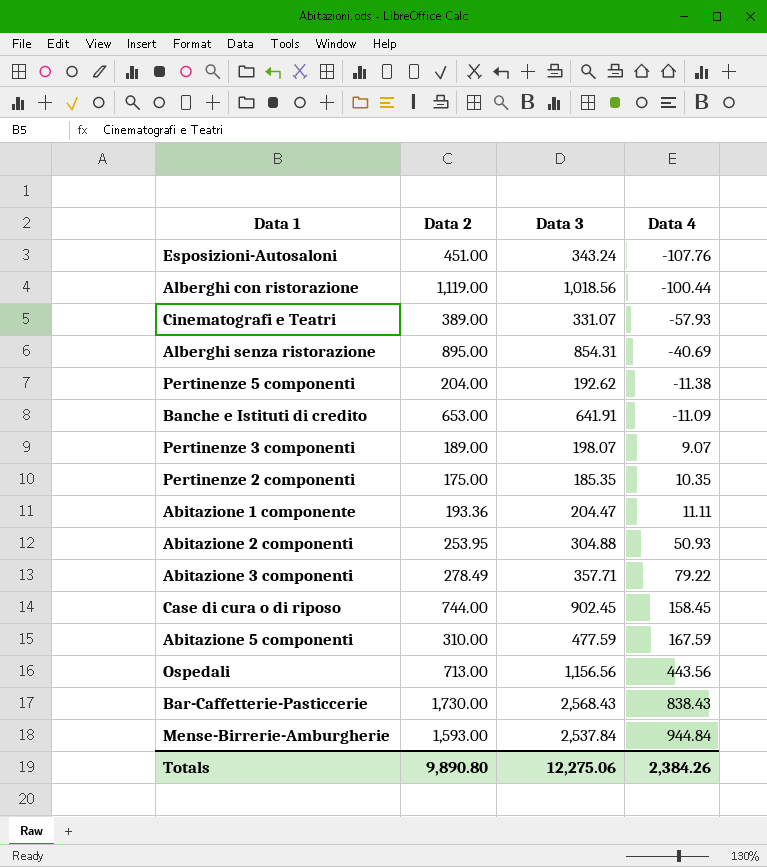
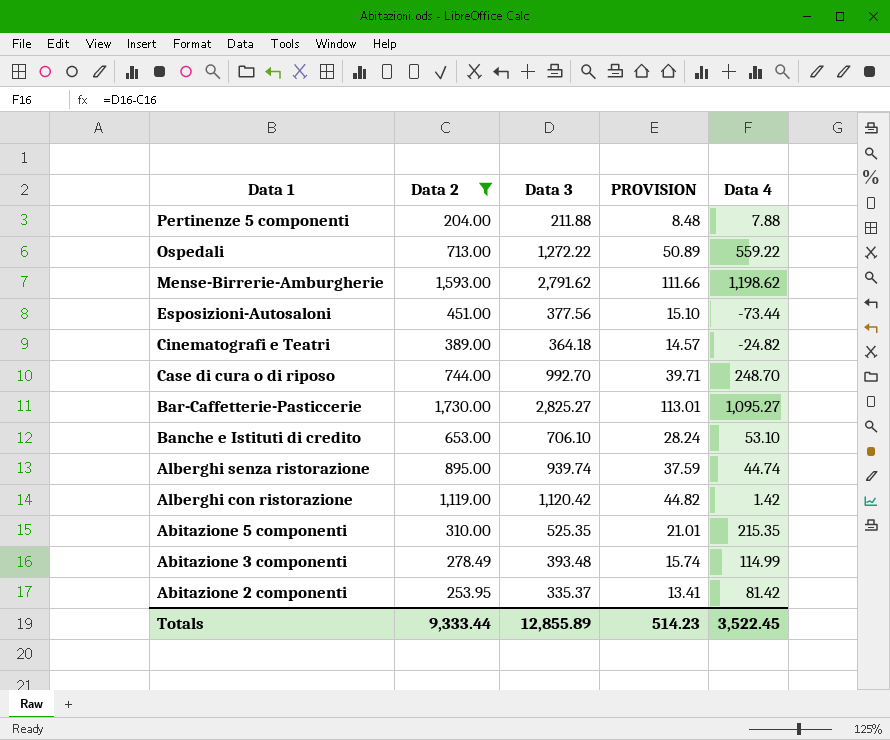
filter: none -> Data 2 >= 204.00
row order: Data 4 ascending -> Data 1 descending
column PROVISION | formula: none -> [Data 3] * 0.04
Pertinenze 5 componenti | Data 3: 192.62 -> 211.88
Pertinenze 5 componenti | Data 4: -11.38 -> 7.88
Ospedali | Data 3: 1,156.56 -> 1,272.22
Ospedali | Data 4: 443.56 -> 559.22
Mense-Birrerie-Amburgherie | Data 3: 2,537.84 -> 2,791.62
Mense-Birrerie-Amburgherie | Data 4: 944.84 -> 1,198.62
Esposizioni-Autosaloni | Data 3: 343.24 -> 377.56
Esposizioni-Autosaloni | Data 4: -107.76 -> -73.44
Cinematografi e Teatri | Data 3: 331.07 -> 364.18
Cinematografi e Teatri | Data 4: -57.93 -> -24.82
Case di cura o di riposo | Data 3: 902.45 -> 992.70
Case di cura o di riposo | Data 4: 158.45 -> 248.70
Bar-Caffetterie-Pasticcerie | Data 3: 2,568.43 -> 2,825.27
Bar-Caffetterie-Pasticcerie | Data 4: 838.43 -> 1,095.27
Banche e Istituti di credito | Data 3: 641.91 -> 706.10
Banche e Istituti di credito | Data 4: -11.09 -> 53.10
Alberghi senza ristorazione | Data 3: 854.31 -> 939.74
Alberghi senza ristorazione | Data 4: -40.69 -> 44.74
Alberghi con ristorazione | Data 3: 1,018.56 -> 1,120.42
Alberghi con ristorazione | Data 4: -100.44 -> 1.42
Abitazione 5 componenti | Data 3: 477.59 -> 525.35
Abitazione 5 componenti | Data 4: 167.59 -> 215.35
Abitazione 3 componenti | Data 3: 357.71 -> 393.48
Abitazione 3 componenti | Data 4: 79.22 -> 114.99
Abitazione 2 componenti | Data 3: 304.88 -> 335.37
Abitazione 2 componenti | Data 4: 50.93 -> 81.42
Totals | Data 2: 9,890.80 -> 9,333.44
Totals | Data 3: 12,275.06 -> 12,855.89
Totals | Data 4: 2,384.26 -> 3,522.45

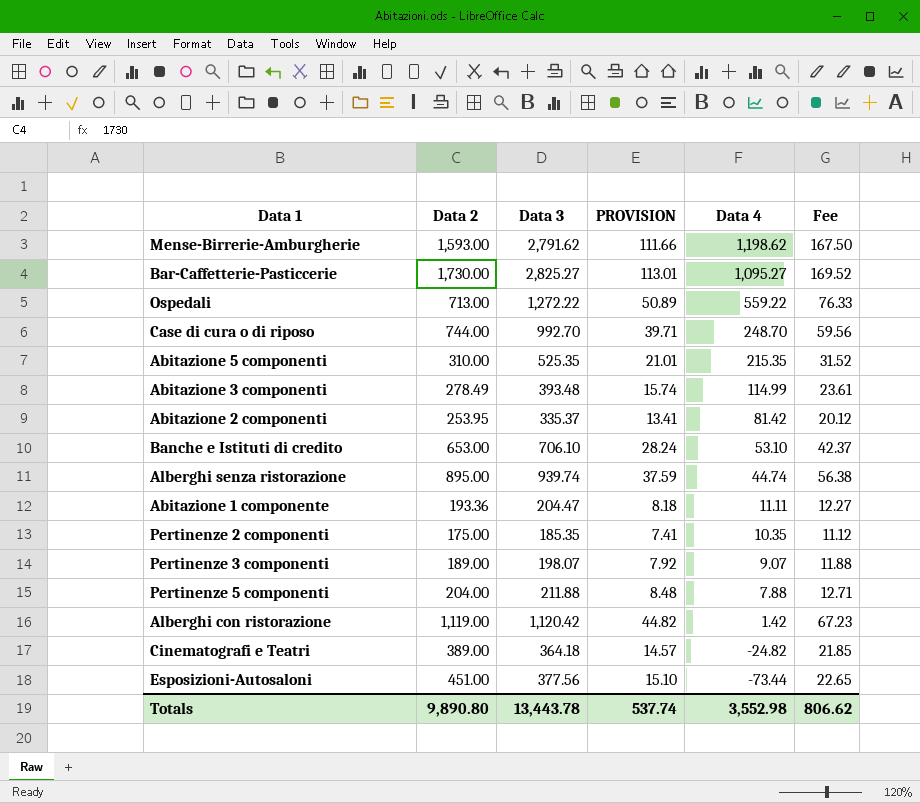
filter: Data 2 >= 204.00 -> none
row order: Data 1 descending -> Data 4 descending
column Fee | formula: none -> [Data 3] * 0.06
Totals | Data 2: 9,333.44 -> 9,890.80
Totals | Data 3: 12,855.89 -> 13,443.78
Totals | PROVISION: 514.23 -> 537.74
Totals | Data 4: 3,522.45 -> 3,552.98

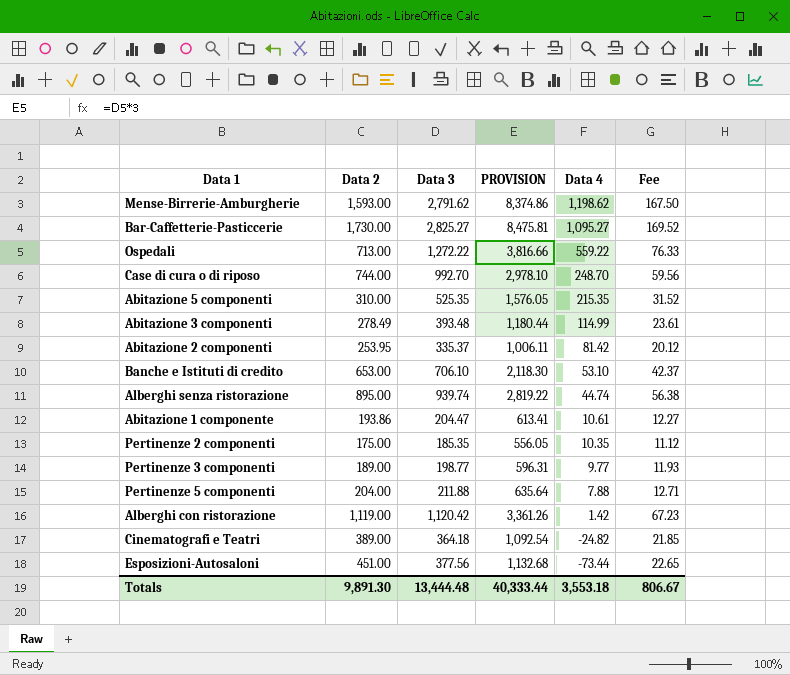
column PROVISION | formula: [Data 3] * 0.04 -> [Data 3] * 3
Abitazione 1 componente | Data 2: 193.36 -> 193.86
Abitazione 1 componente | Data 4: 11.11 -> 10.61
Pertinenze 3 componenti | Data 3: 198.07 -> 198.77
Pertinenze 3 componenti | Data 4: 9.07 -> 9.77
Pertinenze 3 componenti | Fee: 11.88 -> 11.93
Totals | Data 2: 9,890.80 -> 9,891.30
Totals | Data 3: 13,443.78 -> 13,444.48
Totals | PROVISION: 537.74 -> 40,333.44
Totals | Data 4: 3,552.98 -> 3,553.18
Totals | Fee: 806.62 -> 806.67

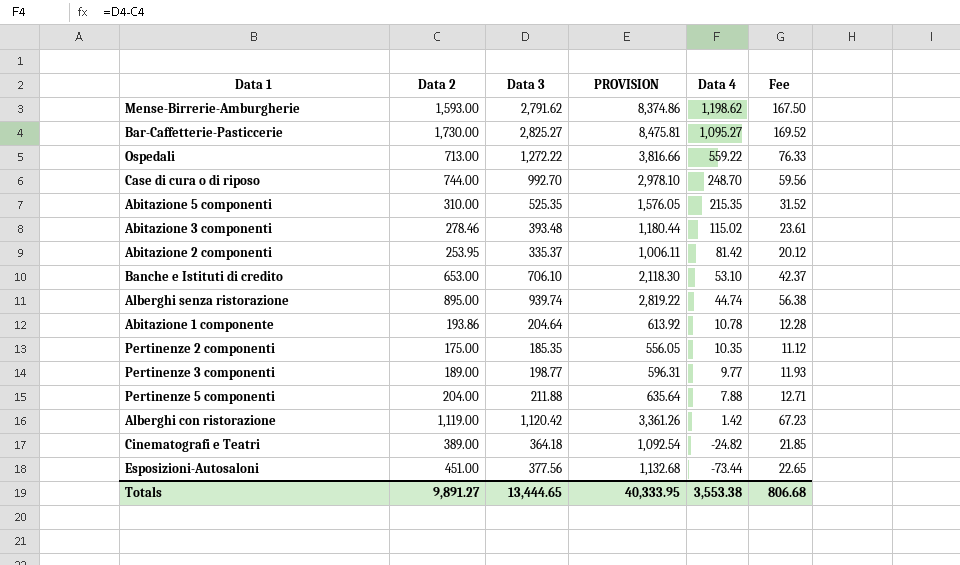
Abitazione 3 componenti | Data 2: 278.49 -> 278.46
Abitazione 3 componenti | Data 4: 114.99 -> 115.02
Abitazione 1 componente | Data 3: 204.47 -> 204.64
Abitazione 1 componente | PROVISION: 613.41 -> 613.92
Abitazione 1 componente | Data 4: 10.61 -> 10.78
Abitazione 1 componente | Fee: 12.27 -> 12.28
Totals | Data 2: 9,891.30 -> 9,891.27
Totals | Data 3: 13,444.48 -> 13,444.65
Totals | PROVISION: 40,333.44 -> 40,333.95
Totals | Data 4: 3,553.18 -> 3,553.38
Totals | Fee: 806.67 -> 806.68

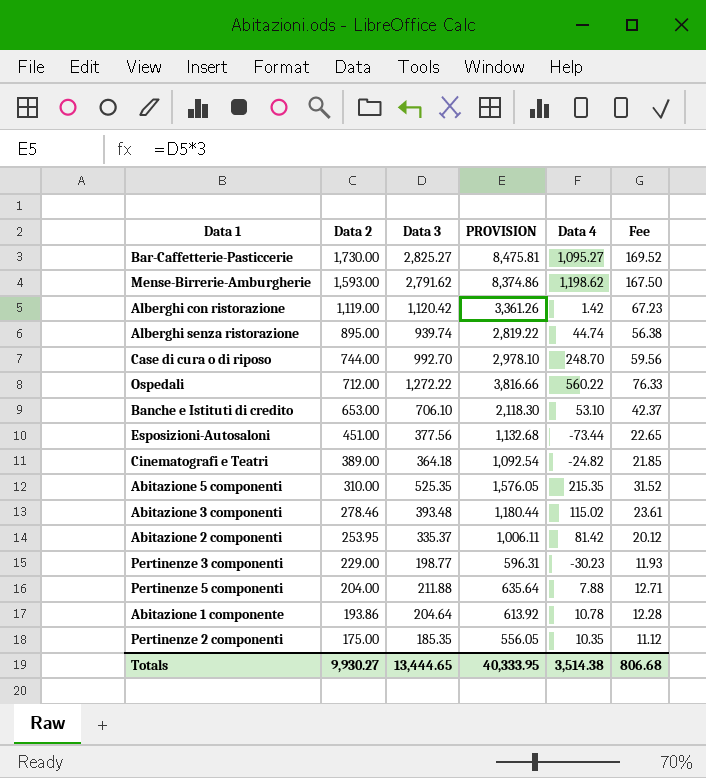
row order: Data 4 descending -> Data 2 descending
Ospedali | Data 2: 713.00 -> 712.00
Ospedali | Data 4: 559.22 -> 560.22
Pertinenze 3 componenti | Data 2: 189.00 -> 229.00
Pertinenze 3 componenti | Data 4: 9.77 -> -30.23
Totals | Data 2: 9,891.27 -> 9,930.27
Totals | Data 4: 3,553.38 -> 3,514.38

